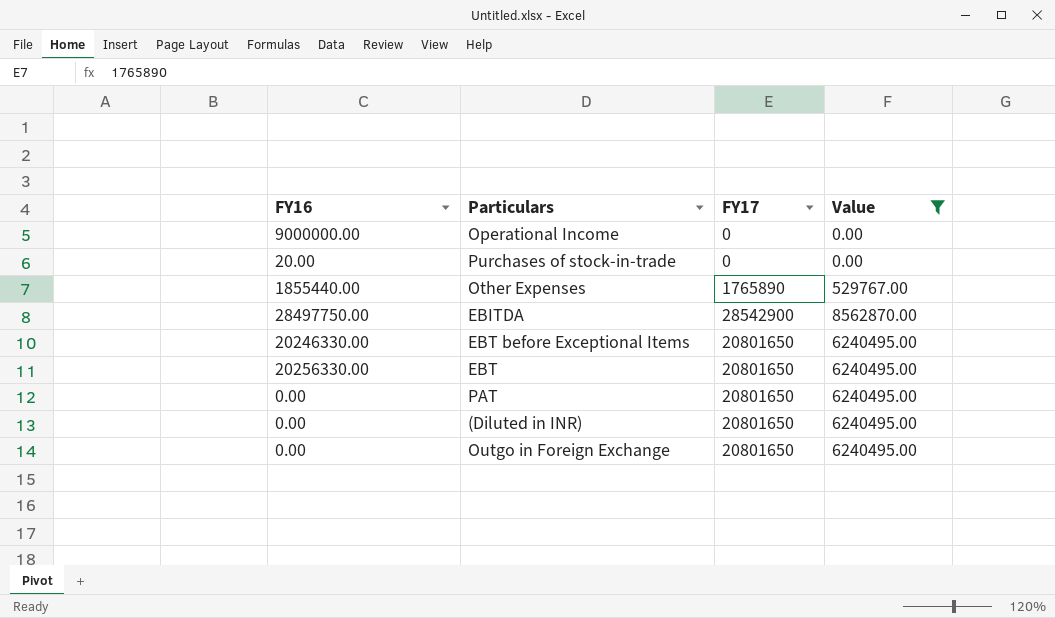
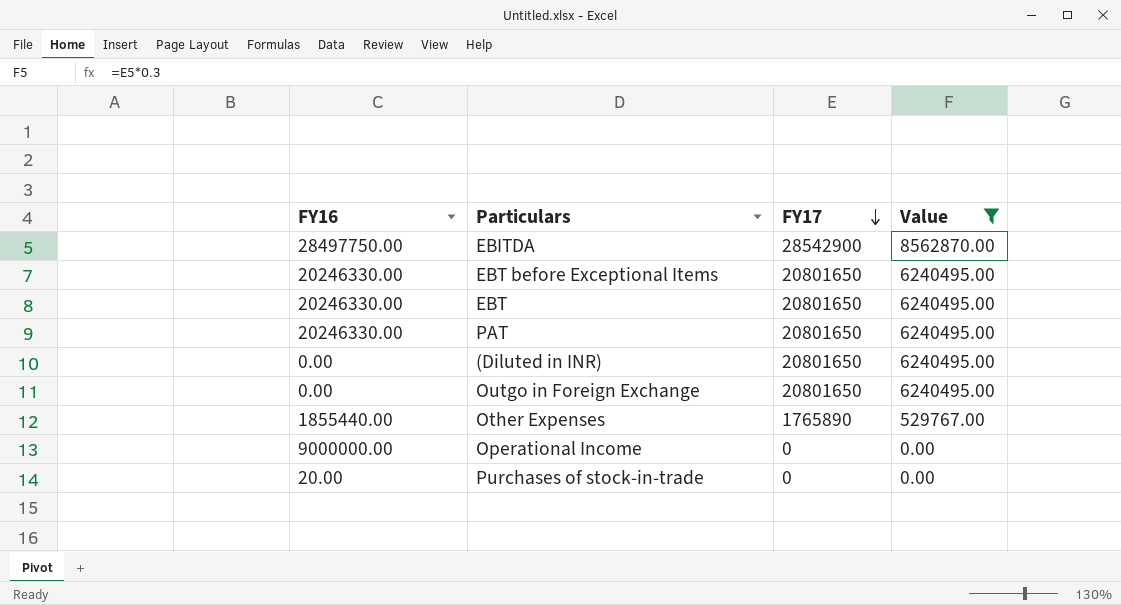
row order: none -> FY17 descending
EBT | FY16: 20256330.00 -> 20246330.00
PAT | FY16: 0.00 -> 20246330.00

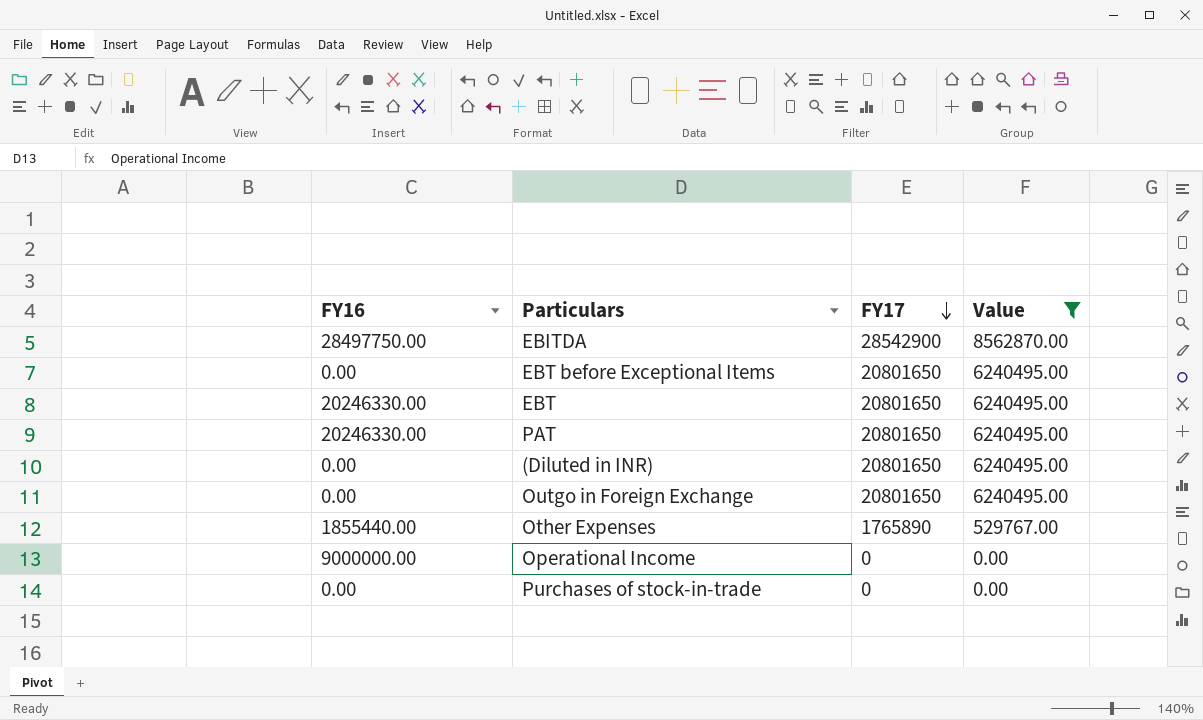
EBT before Exceptional Items | FY16: 20246330.00 -> 0.00
Purchases of stock-in-trade | FY16: 20.00 -> 0.00

